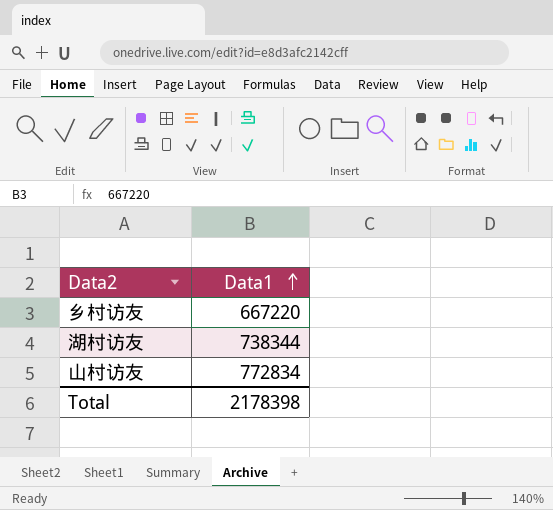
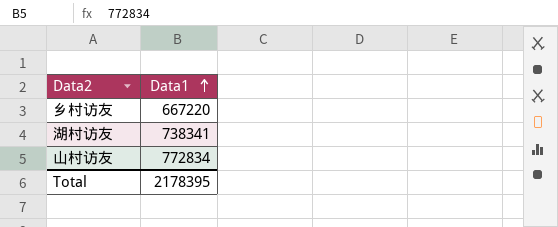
湖村访友 | Data1: 738344 -> 738341
Total | Data1: 2178398 -> 2178395

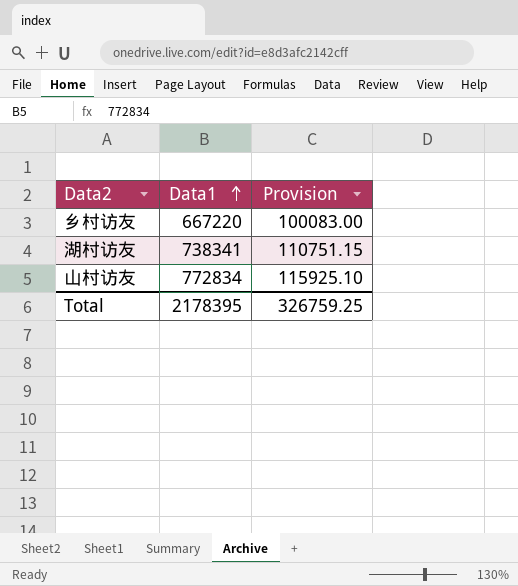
column Provision | formula: none -> [Data1] * 0.15

